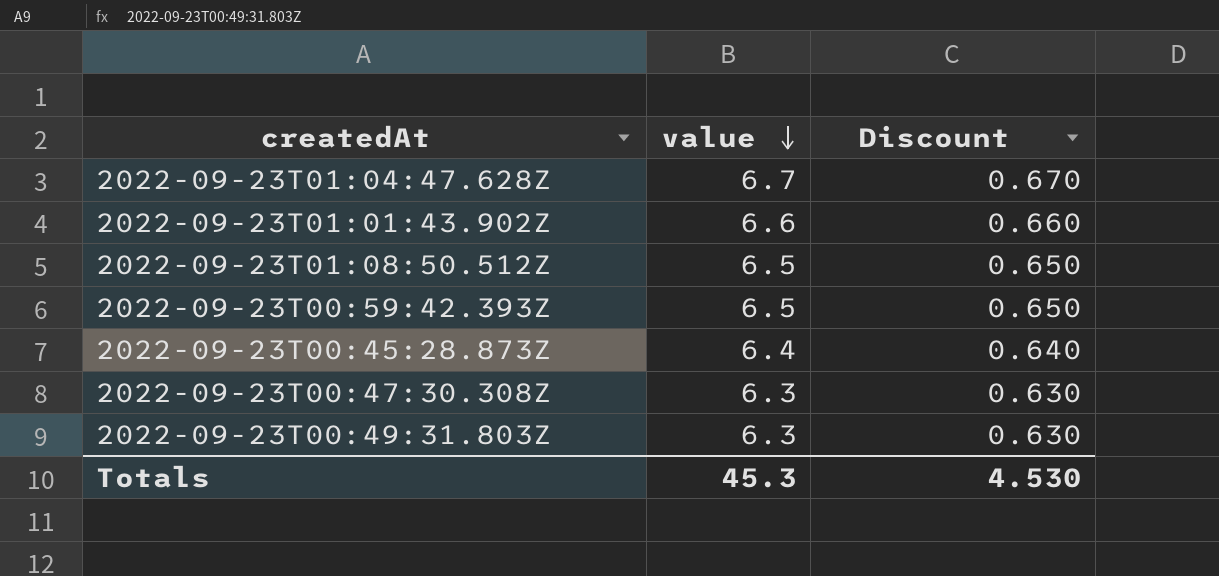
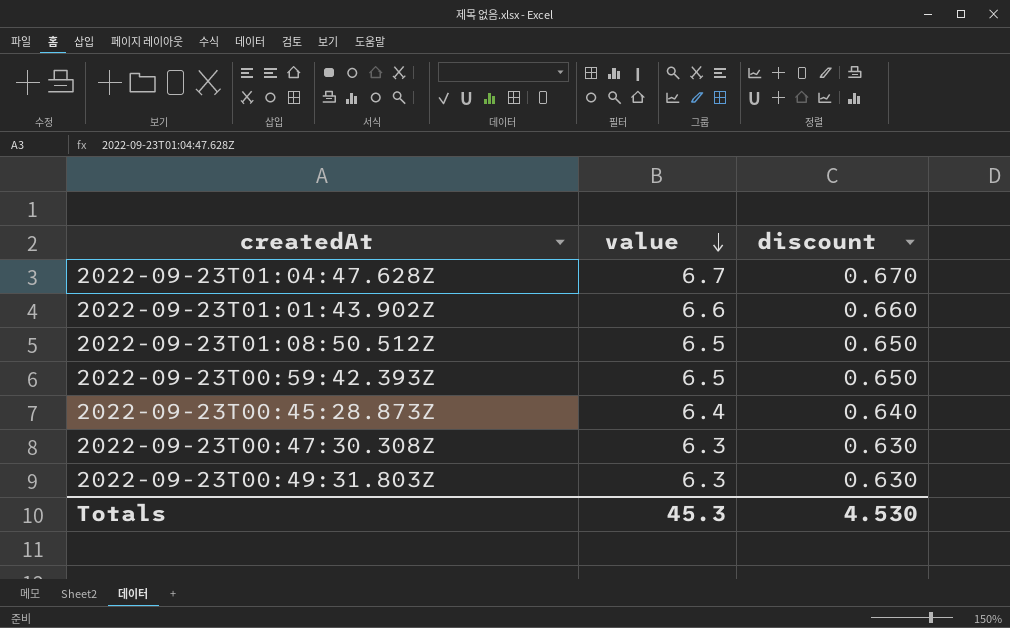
column name: Discount -> discount

